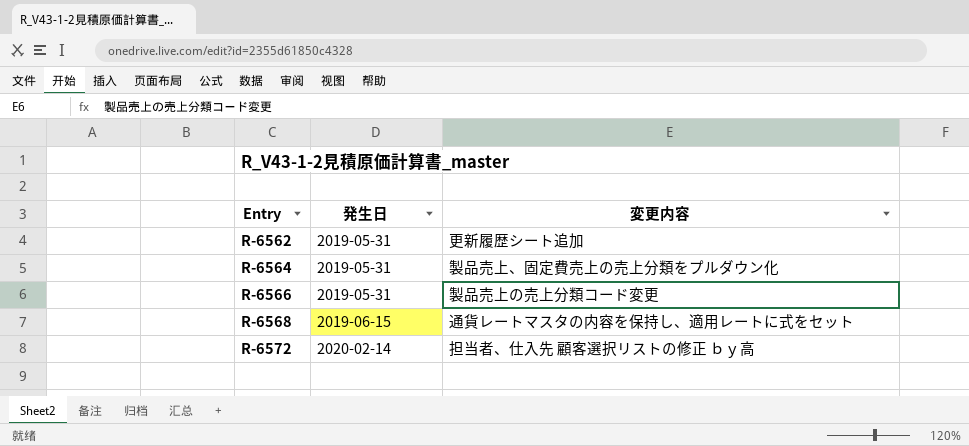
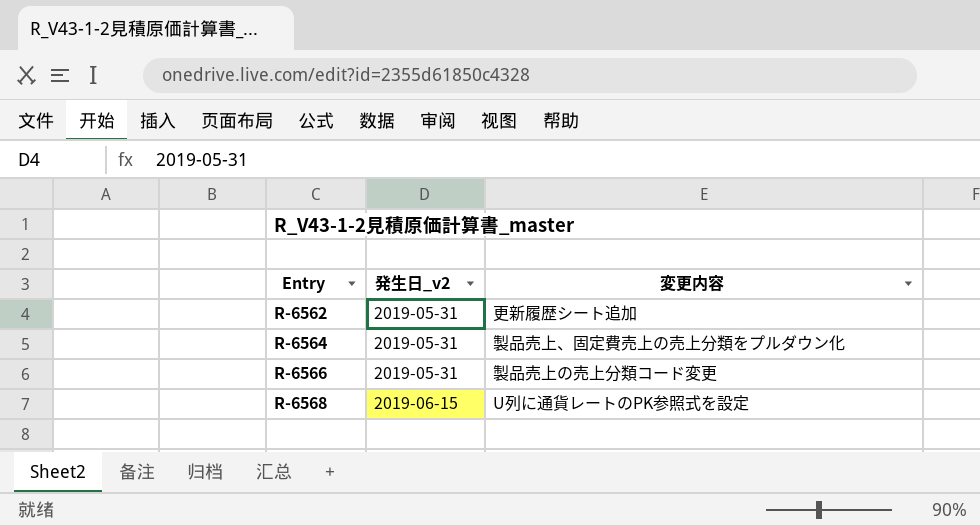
column name: 発生日 -> 発生日_v2
row R-6572: 2020-02-14 | 担当者、仕入先 顧客選択リストの修正 ｂｙ高 -> none
R-6568 | 変更内容: 通貨レートマスタの内容を保持し、適用レートに式をセット -> U列に通貨レートのPK参照式を設定

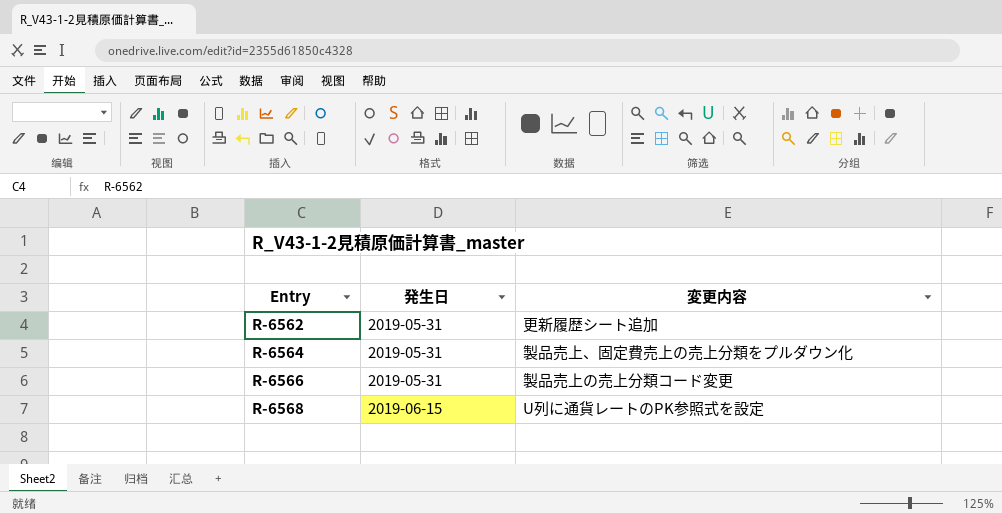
column name: 発生日_v2 -> 発生日

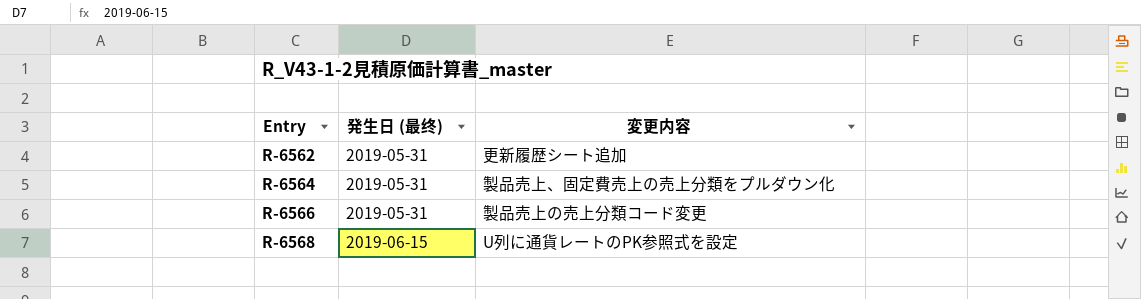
column name: 発生日 -> 発生日 (最终)

